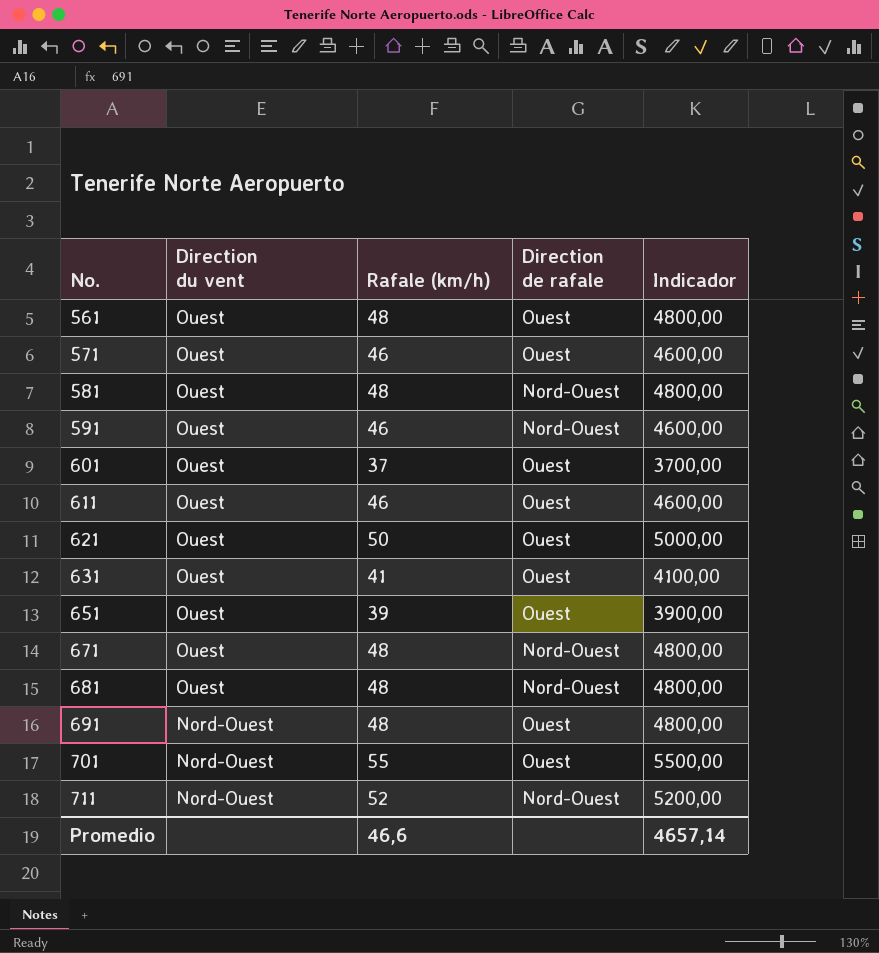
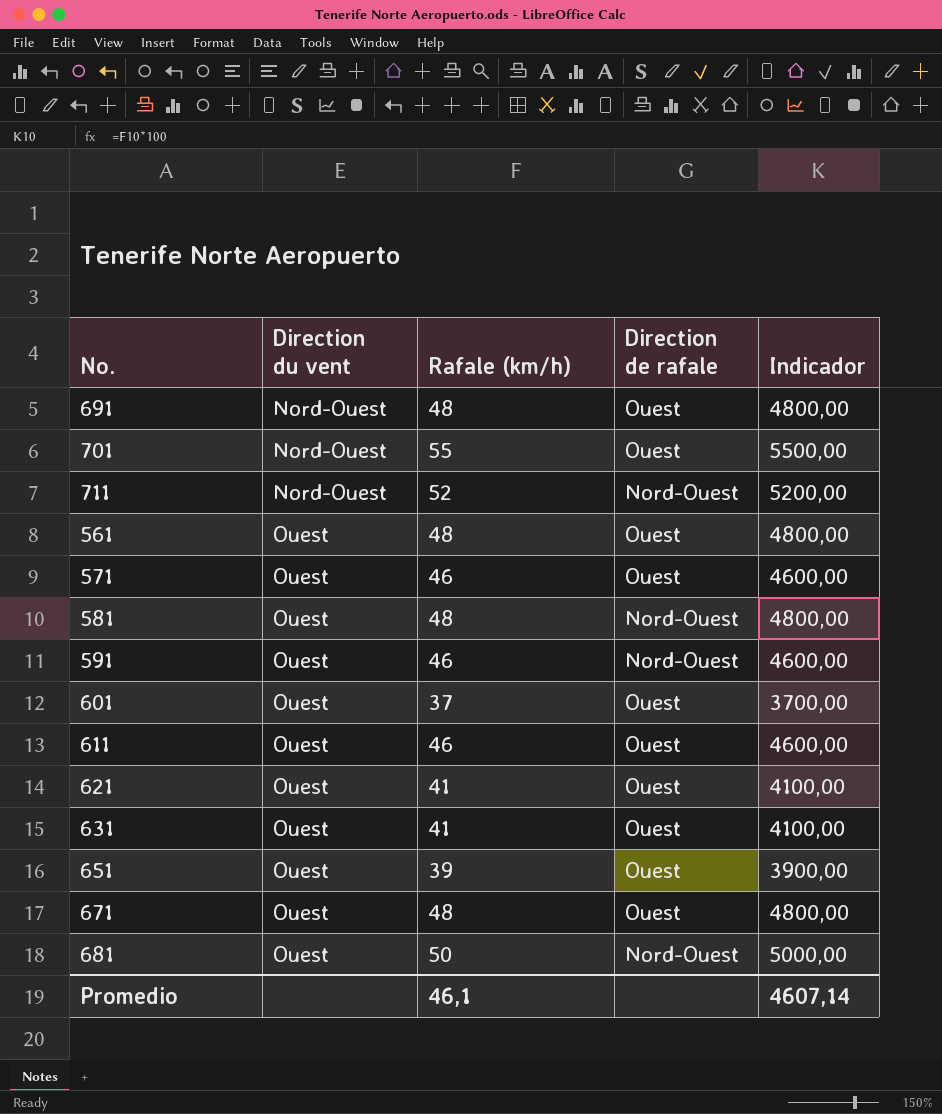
row order: No. ascending -> Direction du vent ascending
621 | Rafale (km/h): 50 -> 41
621 | Indicador: 5000,00 -> 4100,00
671 | Direction de rafale: Nord-Ouest -> Ouest
681 | Rafale (km/h): 48 -> 50
681 | Indicador: 4800,00 -> 5000,00
Promedio | Rafale (km/h): 46,6 -> 46,1
Promedio | Indicador: 4657,14 -> 4607,14

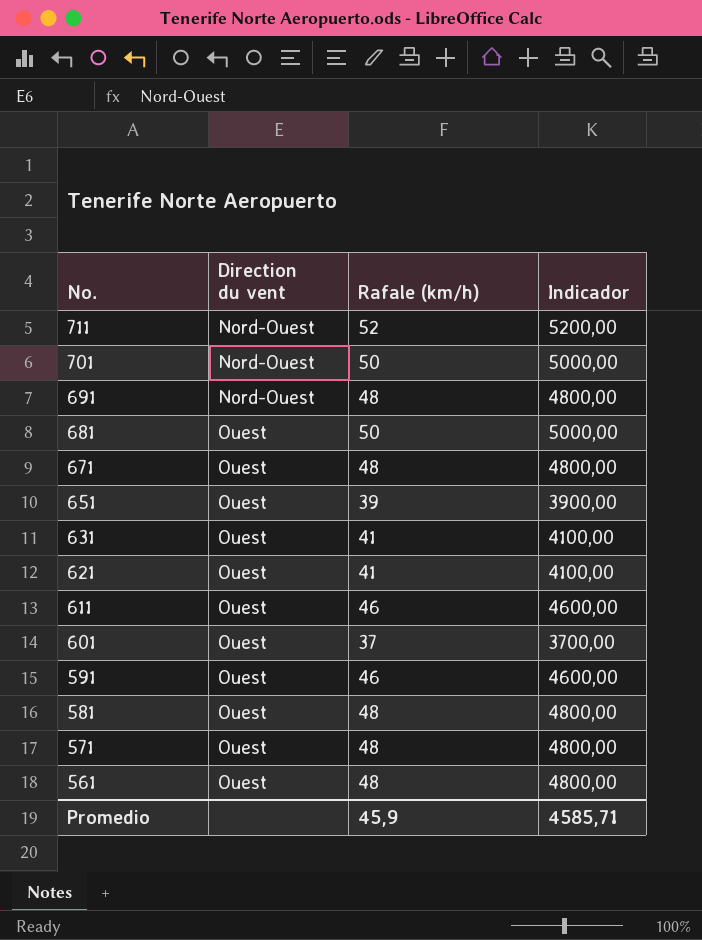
row order: Direction du vent ascending -> No. descending
column Direction de rafale | position: 4 -> none
701 | Rafale (km/h): 55 -> 50
701 | Indicador: 5500,00 -> 5000,00
571 | Rafale (km/h): 46 -> 48
571 | Indicador: 4600,00 -> 4800,00
Promedio | Rafale (km/h): 46,1 -> 45,9
Promedio | Indicador: 4607,14 -> 4585,71

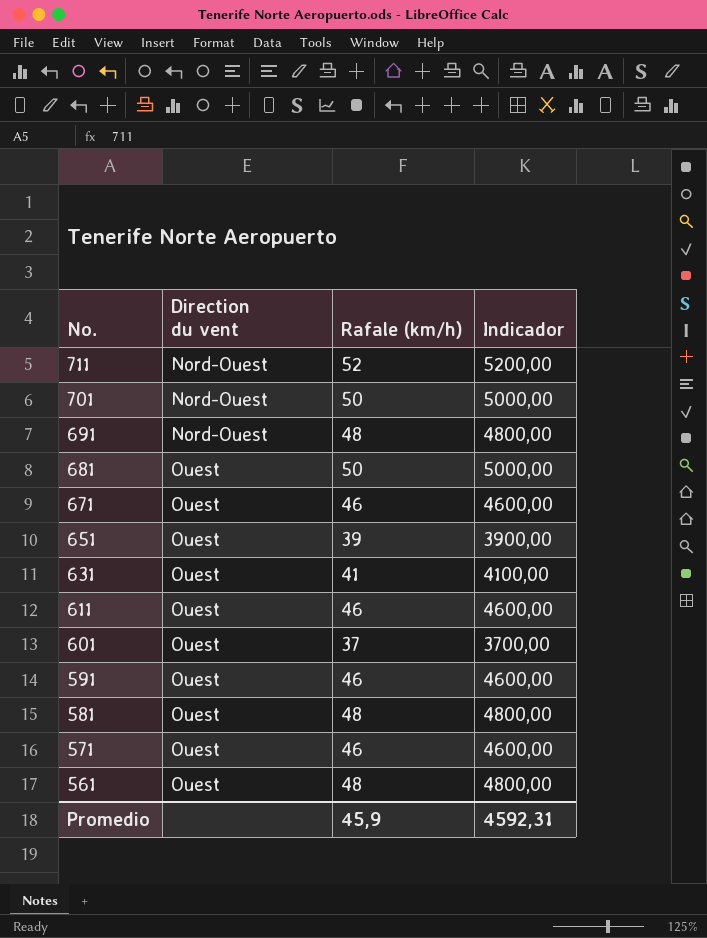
row 621: Ouest | 41 | 4100,00 -> none
671 | Rafale (km/h): 48 -> 46
671 | Indicador: 4800,00 -> 4600,00
571 | Rafale (km/h): 48 -> 46
571 | Indicador: 4800,00 -> 4600,00
Promedio | Indicador: 4585,71 -> 4592,31

